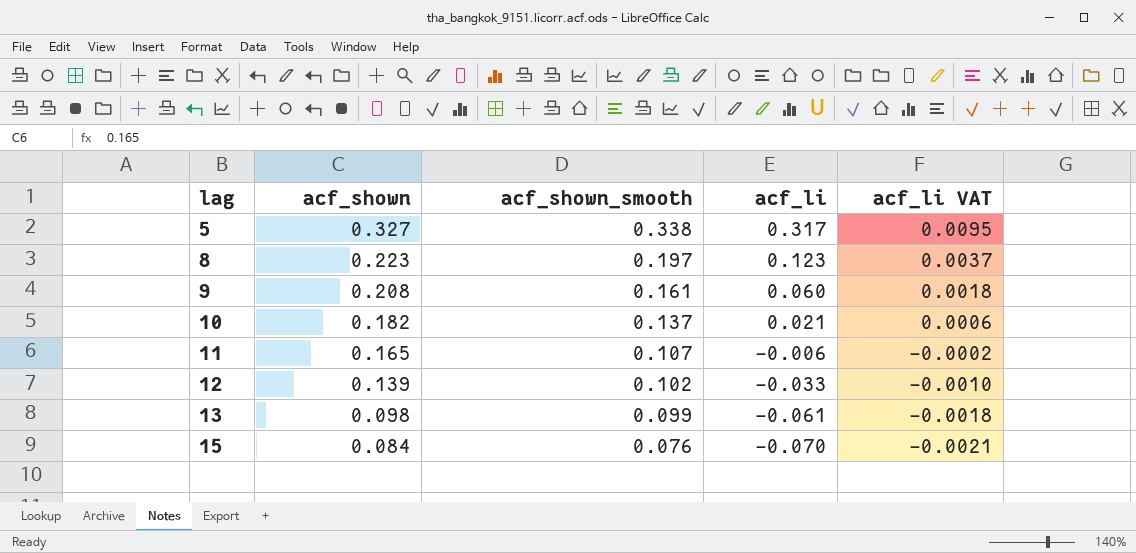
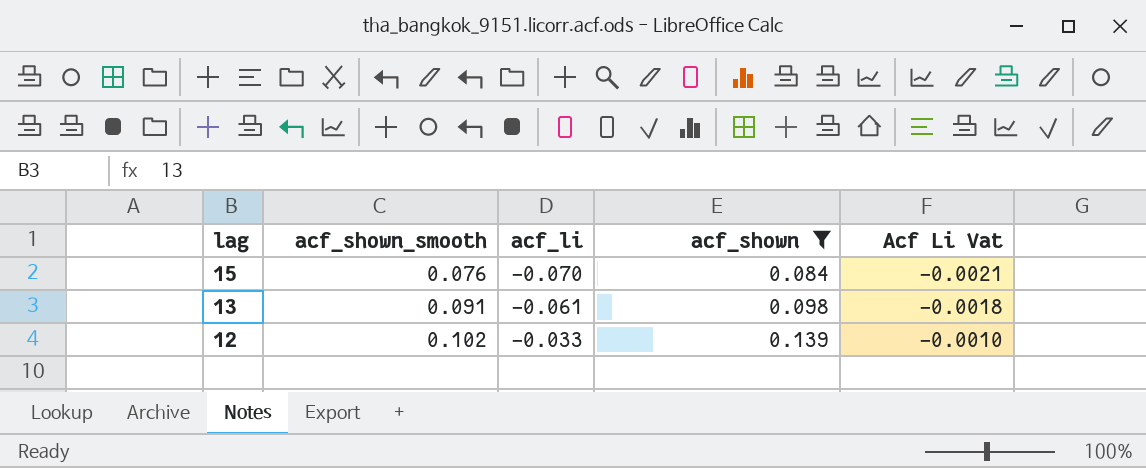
filter: none -> acf_shown <= 0.139
row order: lag ascending -> lag descending
column acf_shown | position: 2 -> 4
column name: acf_li VAT -> Acf Li Vat
13 | acf_shown_smooth: 0.099 -> 0.091

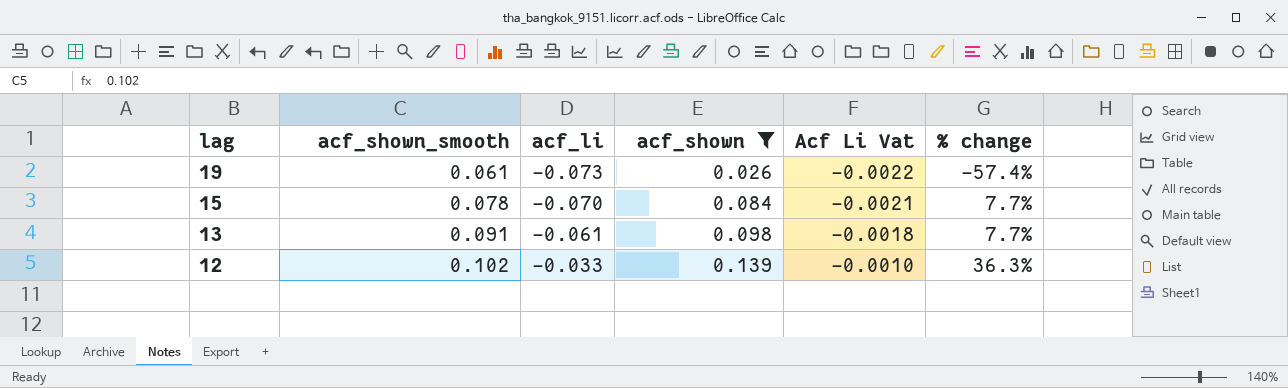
column % change | formula: none -> ([acf_shown] - [acf_shown_smooth]) / [acf_shown_smooth]
row 19: none -> 0.061 | -0.073 | 0.026 | -0.0022 | -57.4%
15 | acf_shown_smooth: 0.076 -> 0.078

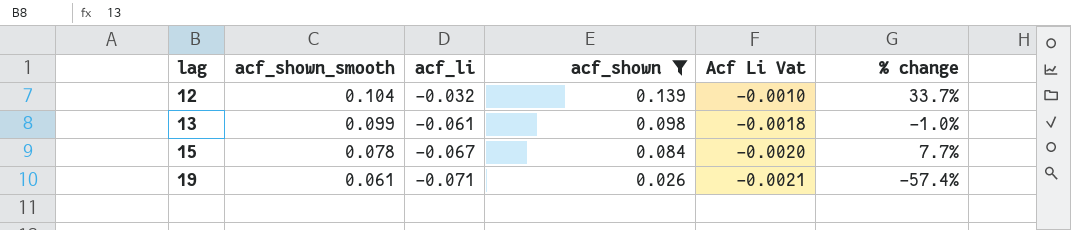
row order: lag descending -> lag ascending
12 | acf_shown_smooth: 0.102 -> 0.104
12 | acf_li: -0.033 -> -0.032
12 | % change: 36.3% -> 33.7%
13 | acf_shown_smooth: 0.091 -> 0.099
13 | % change: 7.7% -> -1.0%
15 | acf_li: -0.070 -> -0.067
15 | Acf Li Vat: -0.0021 -> -0.0020
19 | acf_li: -0.073 -> -0.071
19 | Acf Li Vat: -0.0022 -> -0.0021

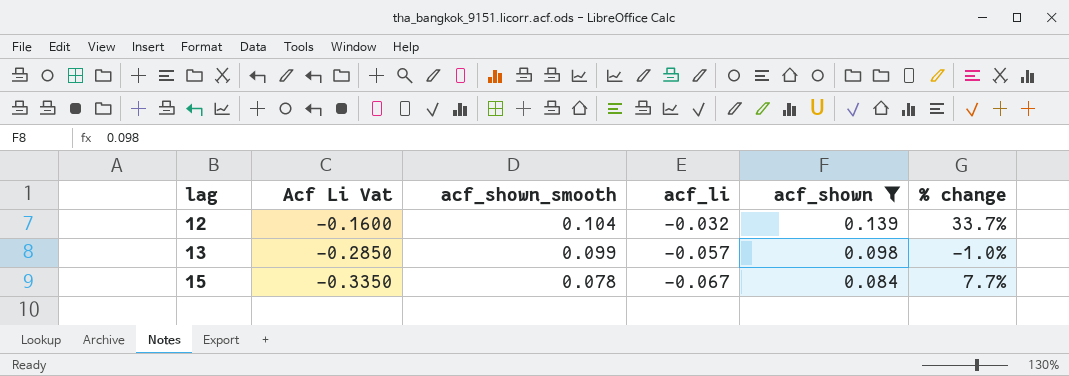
column Acf Li Vat | formula: [acf_li] * 0.03 -> [acf_li] * 5
column Acf Li Vat | position: 5 -> 2
row 19: 0.061 | -0.071 | 0.026 | -0.0021 | -57.4% -> none
13 | acf_li: -0.061 -> -0.057

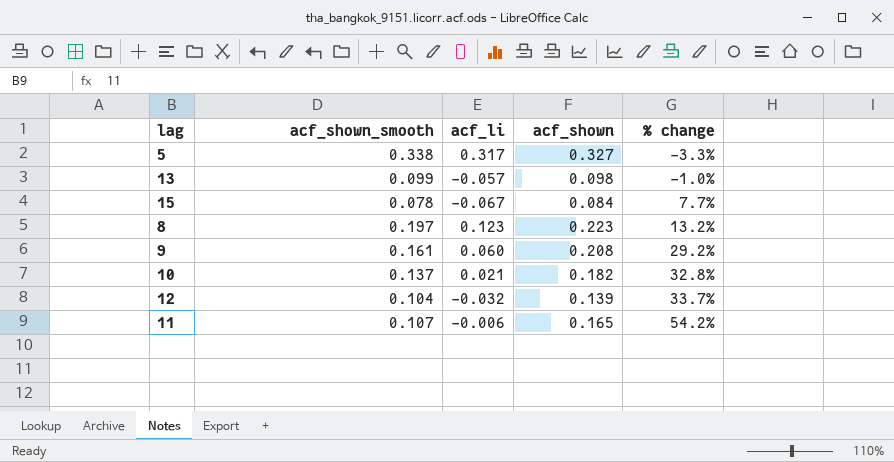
filter: acf_shown <= 0.139 -> none
row order: lag ascending -> % change ascending
column Acf Li Vat | formula: [acf_li] * 5 -> none

